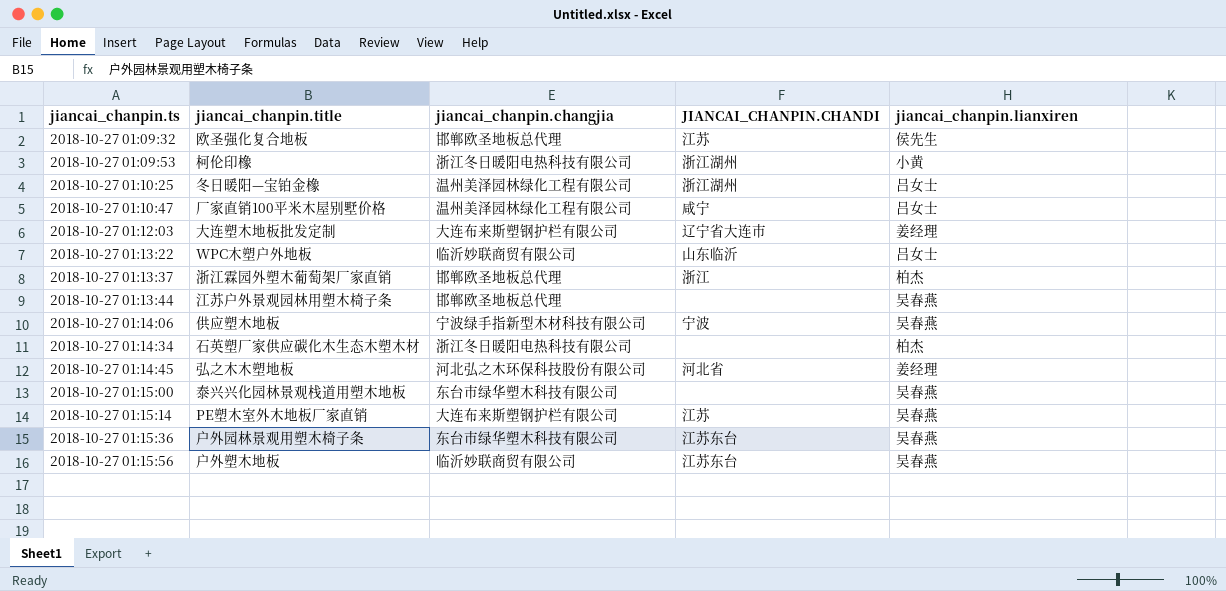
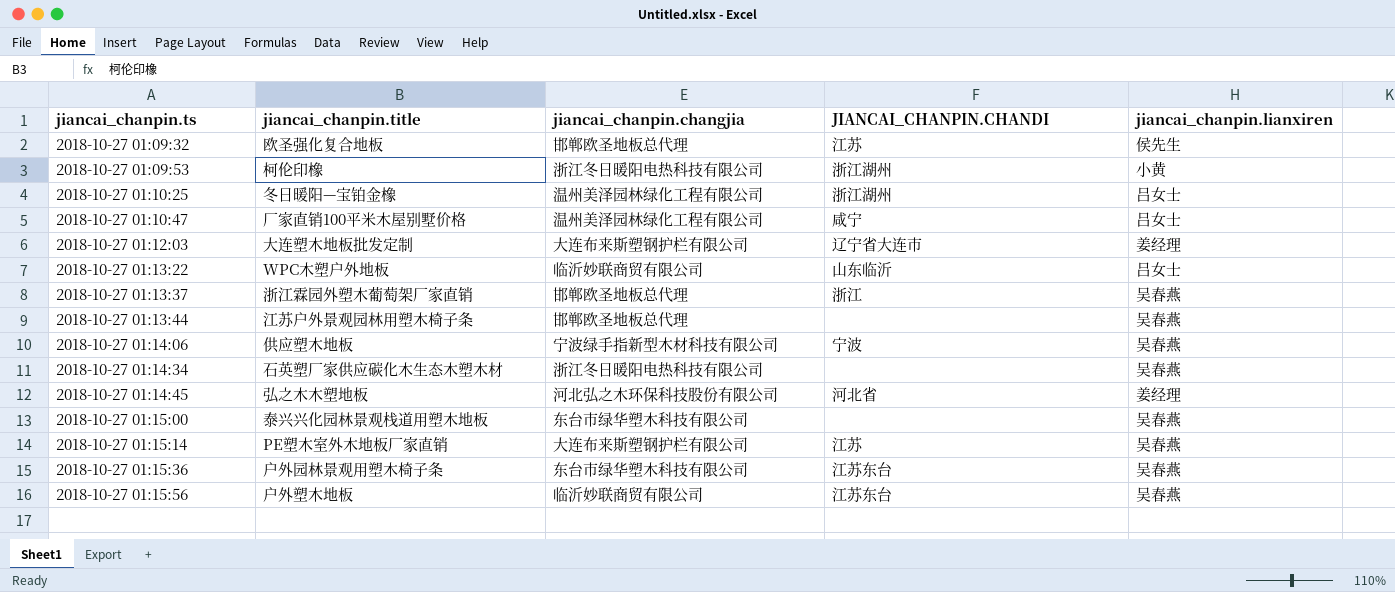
2018-10-27 01:13:37 | jiancai_chanpin.lianxiren: 柏杰 -> 吴春燕
2018-10-27 01:14:34 | jiancai_chanpin.lianxiren: 柏杰 -> 吴春燕

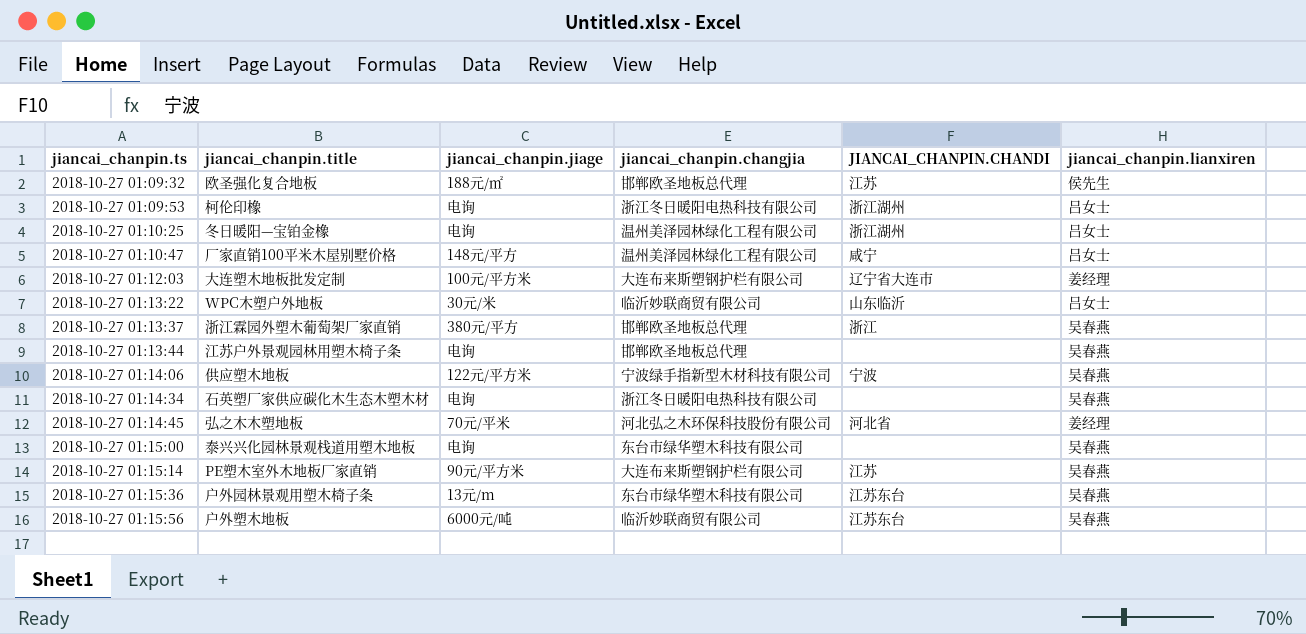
column jiancai_chanpin.jiage | position: none -> 3
2018-10-27 01:09:53 | jiancai_chanpin.lianxiren: 小黄 -> 吕女士

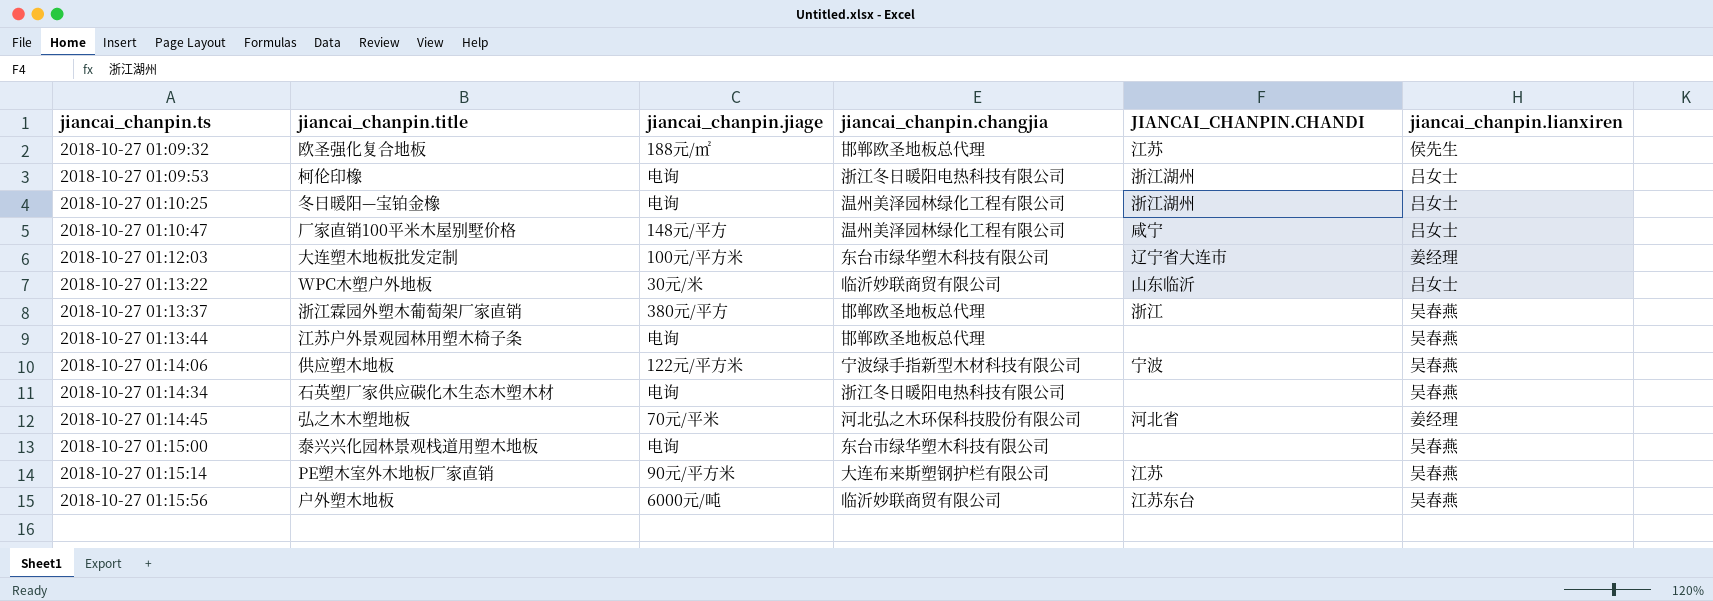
row 2018-10-27 01:15:36: 户外园林景观用塑木椅子条 | 13元/m | 东台市绿华塑木科技有限公司 | 江苏东台 | 吴春燕 -> none
2018-10-27 01:12:03 | jiancai_chanpin.changjia: 大连布来斯塑钢护栏有限公司 -> 东台市绿华塑木科技有限公司

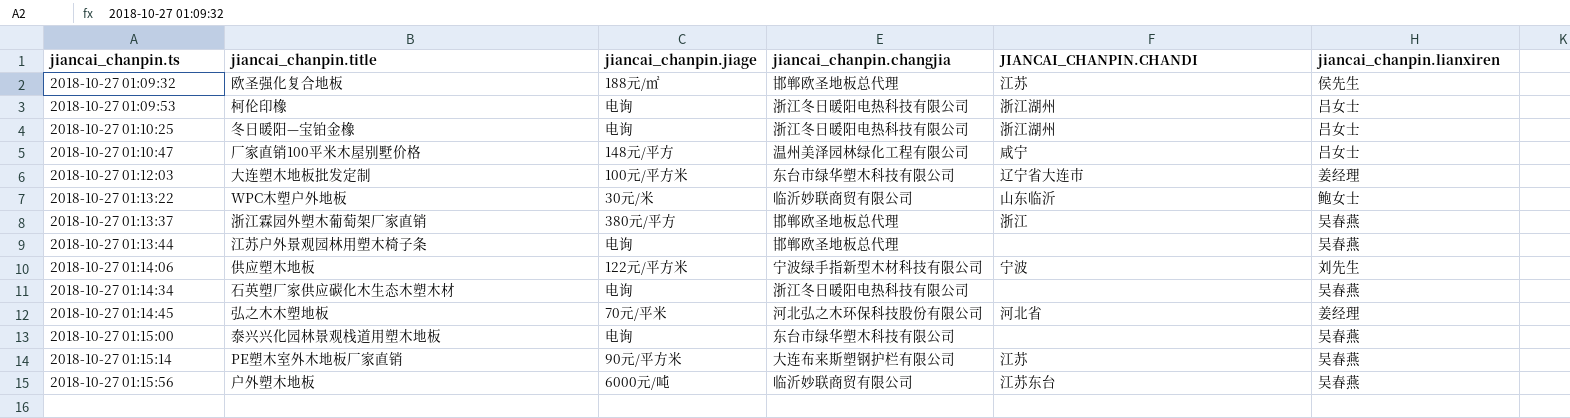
2018-10-27 01:10:25 | jiancai_chanpin.changjia: 温州美泽园林绿化工程有限公司 -> 浙江冬日暖阳电热科技有限公司
2018-10-27 01:13:22 | jiancai_chanpin.lianxiren: 吕女士 -> 鲍女士
2018-10-27 01:14:06 | jiancai_chanpin.lianxiren: 吴春燕 -> 刘先生

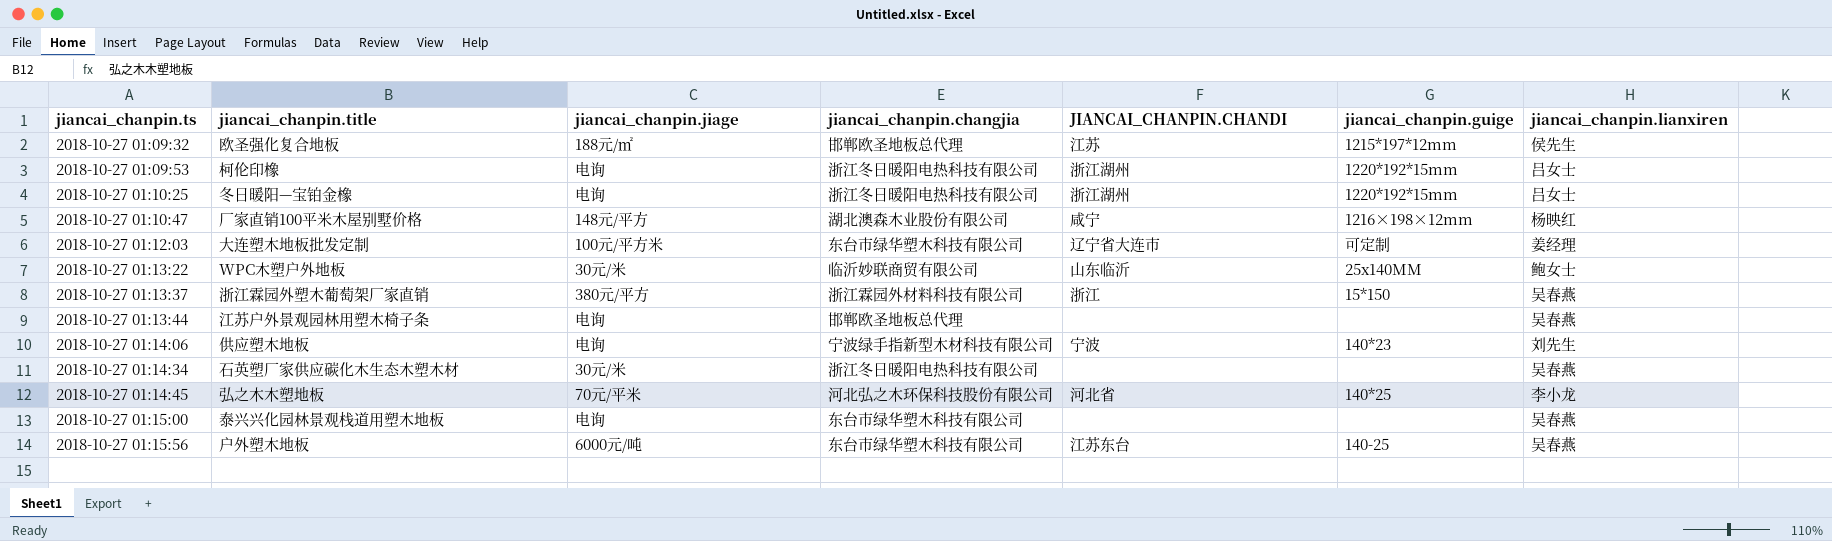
column jiancai_chanpin.guige | position: none -> 6
row 2018-10-27 01:15:14: PE塑木室外木地板厂家直销 | 90元/平方米 | 大连布来斯塑钢护栏有限公司 | 江苏 | 吴春燕 -> none
2018-10-27 01:10:47 | jiancai_chanpin.changjia: 温州美泽园林绿化工程有限公司 -> 湖北澳森木业股份有限公司
2018-10-27 01:10:47 | jiancai_chanpin.lianxiren: 吕女士 -> 杨映红
2018-10-27 01:13:37 | jiancai_chanpin.changjia: 邯郸欧圣地板总代理 -> 浙江霖园外材料科技有限公司
2018-10-27 01:14:06 | jiancai_chanpin.jiage: 122元/平方米 -> 电询
2018-10-27 01:14:34 | jiancai_chanpin.jiage: 电询 -> 30元/米
2018-10-27 01:14:45 | jiancai_chanpin.lianxiren: 姜经理 -> 李小龙
2018-10-27 01:15:56 | jiancai_chanpin.changjia: 临沂妙联商贸有限公司 -> 东台市绿华塑木科技有限公司

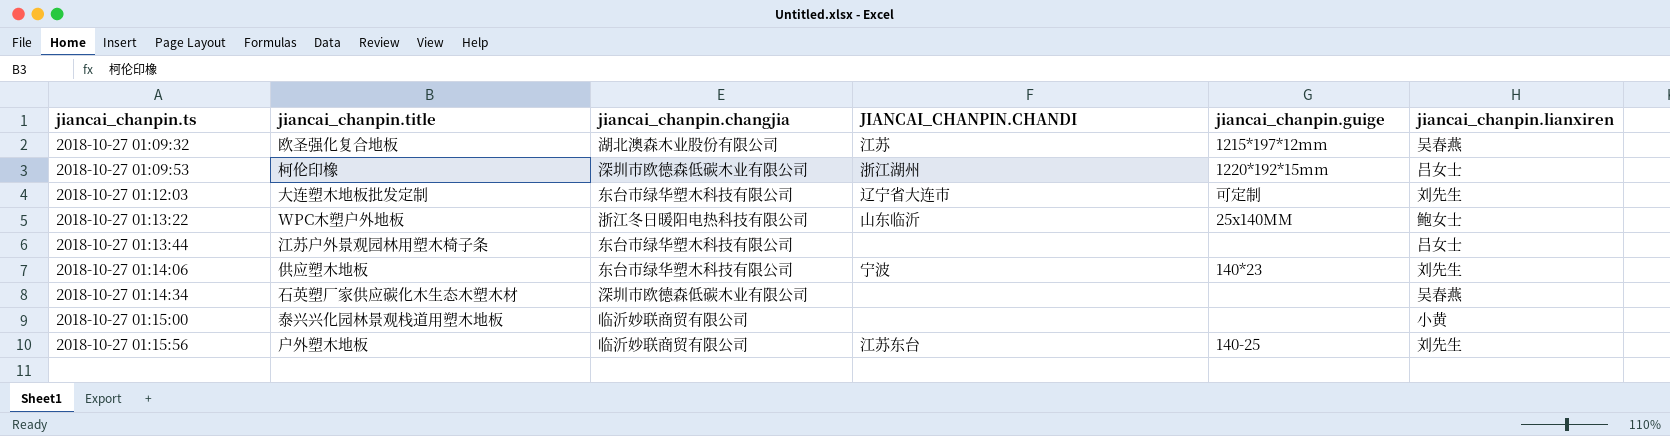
column jiancai_chanpin.jiage | position: 3 -> none
row 2018-10-27 01:10:25: 冬日暖阳—宝铂金橡 | 电询 | 浙江冬日暖阳电热科技有限公司 | 浙江湖州 | 1220*192*15mm | 吕女士 -> none
row 2018-10-27 01:10:47: 厂家直销100平米木屋别墅价格 | 148元/平方 | 湖北澳森木业股份有限公司 | 咸宁 | 1216×198×12mm | 杨映红 -> none
row 2018-10-27 01:13:37: 浙江霖园外塑木葡萄架厂家直销 | 380元/平方 | 浙江霖园外材料科技有限公司 | 浙江 | 15*150 | 吴春燕 -> none
row 2018-10-27 01:14:45: 弘之木木塑地板 | 70元/平米 | 河北弘之木环保科技股份有限公司 | 河北省 | 140*25 | 李小龙 -> none
2018-10-27 01:09:32 | jiancai_chanpin.changjia: 邯郸欧圣地板总代理 -> 湖北澳森木业股份有限公司
2018-10-27 01:09:32 | jiancai_chanpin.lianxiren: 侯先生 -> 吴春燕
2018-10-27 01:09:53 | jiancai_chanpin.changjia: 浙江冬日暖阳电热科技有限公司 -> 深圳市欧德森低碳木业有限公司
2018-10-27 01:12:03 | jiancai_chanpin.lianxiren: 姜经理 -> 刘先生
2018-10-27 01:13:22 | jiancai_chanpin.changjia: 临沂妙联商贸有限公司 -> 浙江冬日暖阳电热科技有限公司
2018-10-27 01:13:44 | jiancai_chanpin.changjia: 邯郸欧圣地板总代理 -> 东台市绿华塑木科技有限公司
2018-10-27 01:13:44 | jiancai_chanpin.lianxiren: 吴春燕 -> 吕女士
2018-10-27 01:14:06 | jiancai_chanpin.changjia: 宁波绿手指新型木材科技有限公司 -> 东台市绿华塑木科技有限公司
2018-10-27 01:14:34 | jiancai_chanpin.changjia: 浙江冬日暖阳电热科技有限公司 -> 深圳市欧德森低碳木业有限公司
2018-10-27 01:15:00 | jiancai_chanpin.changjia: 东台市绿华塑木科技有限公司 -> 临沂妙联商贸有限公司
2018-10-27 01:15:00 | jiancai_chanpin.lianxiren: 吴春燕 -> 小黄
2018-10-27 01:15:56 | jiancai_chanpin.changjia: 东台市绿华塑木科技有限公司 -> 临沂妙联商贸有限公司
2018-10-27 01:15:56 | jiancai_chanpin.lianxiren: 吴春燕 -> 刘先生

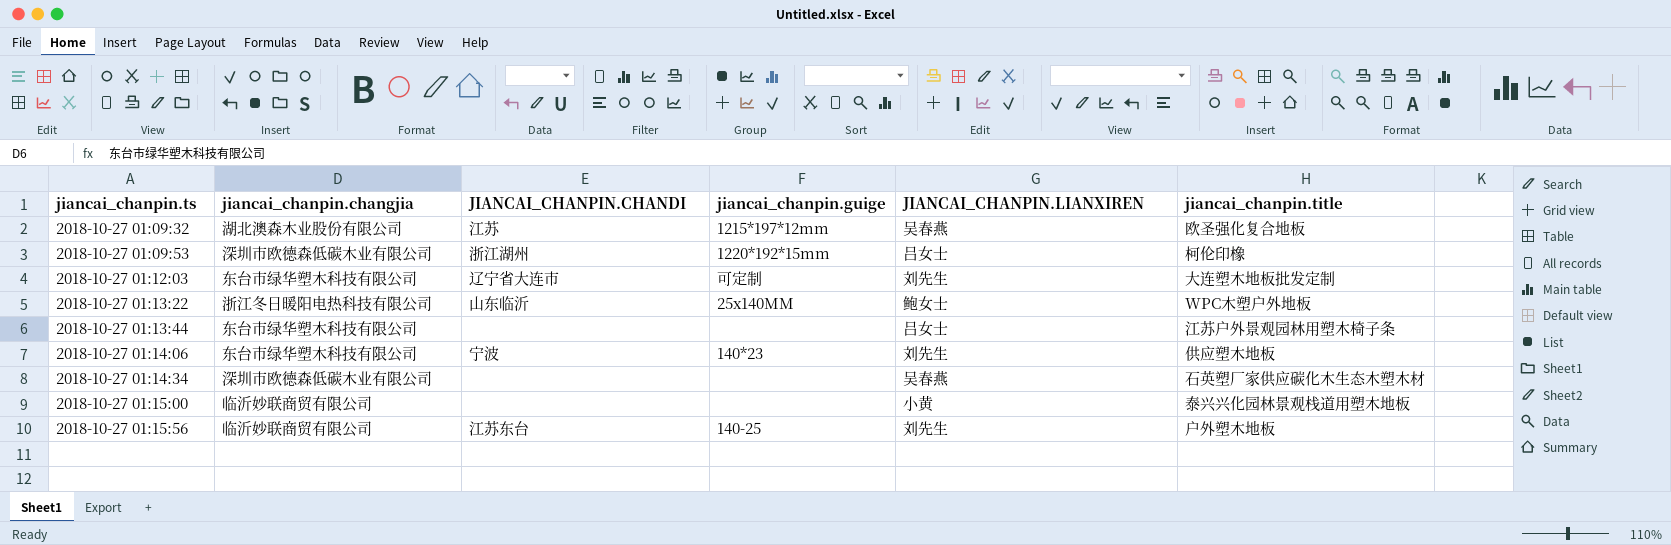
column name: jiancai_chanpin.lianxiren -> JIANCAI_CHANPIN.LIANXIREN
column jiancai_chanpin.title | position: 2 -> 6

